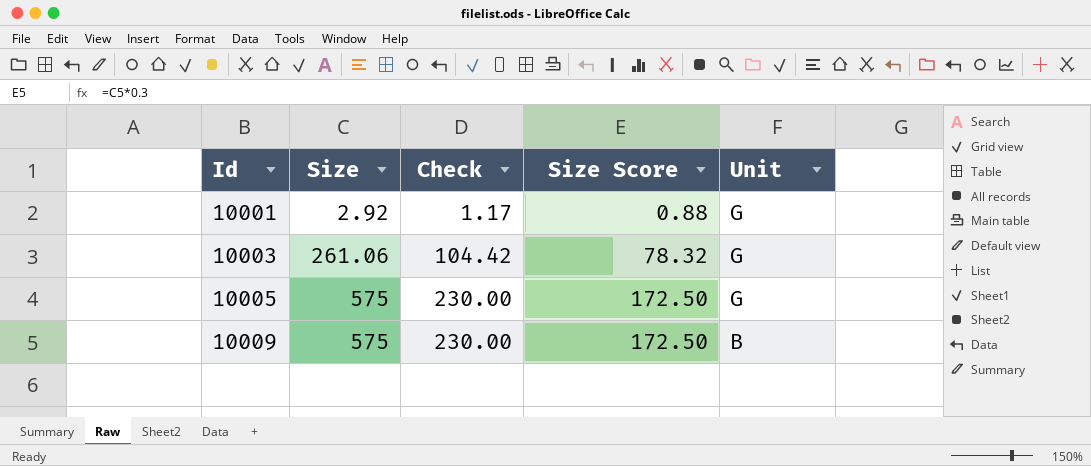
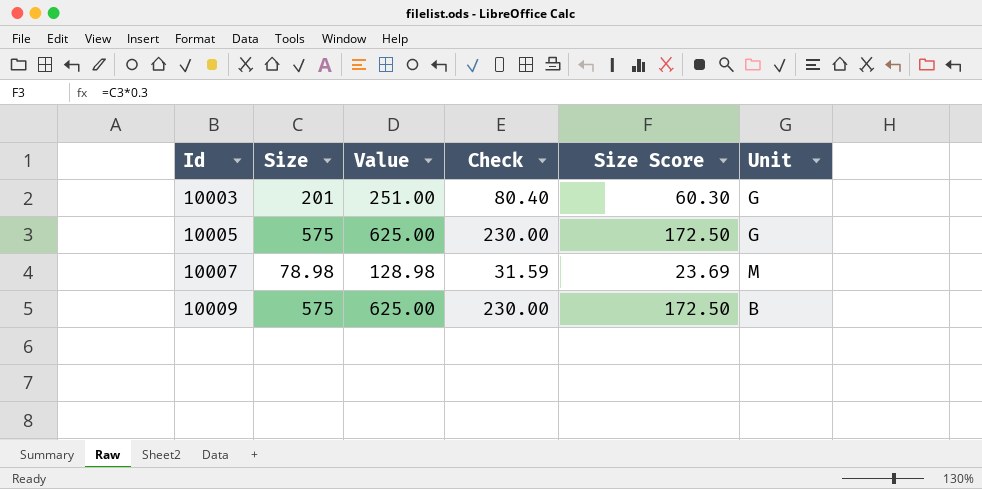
column Value | formula: none -> [Size] + 50
row 10001: 2.92 | 1.17 | 0.88 | G -> none
10003 | Size: 261.06 -> 201
10003 | Check: 104.42 -> 80.40
10003 | Size Score: 78.32 -> 60.30
row 10007: none -> 78.98 | 128.98 | 31.59 | 23.69 | M

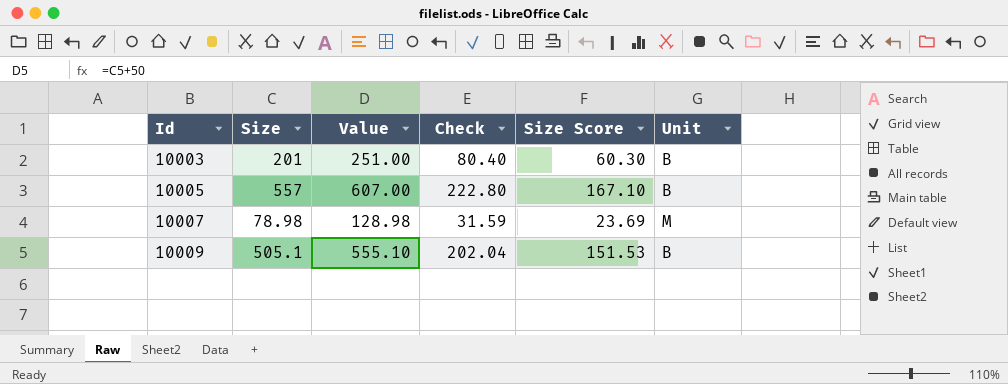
10003 | Unit: G -> B
10005 | Size: 575 -> 557
10005 | Value: 625.00 -> 607.00
10005 | Check: 230.00 -> 222.80
10005 | Size Score: 172.50 -> 167.10
10005 | Unit: G -> B
10009 | Size: 575 -> 505.1
10009 | Value: 625.00 -> 555.10
10009 | Check: 230.00 -> 202.04
10009 | Size Score: 172.50 -> 151.53

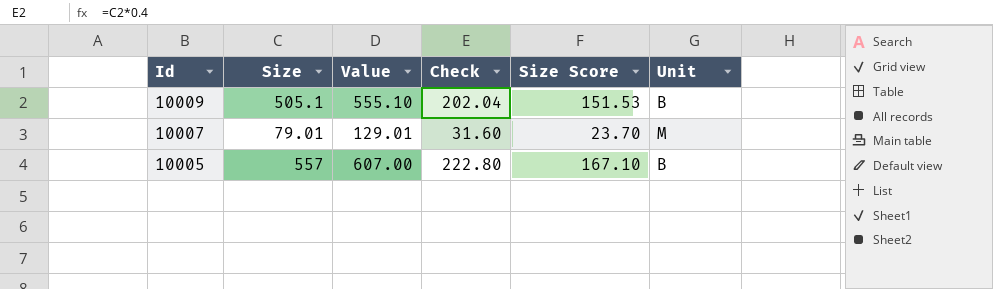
row order: Id ascending -> Id descending
row 10003: 201 | 251.00 | 80.40 | 60.30 | B -> none
10007 | Size: 78.98 -> 79.01
10007 | Value: 128.98 -> 129.01
10007 | Check: 31.59 -> 31.60
10007 | Size Score: 23.69 -> 23.70

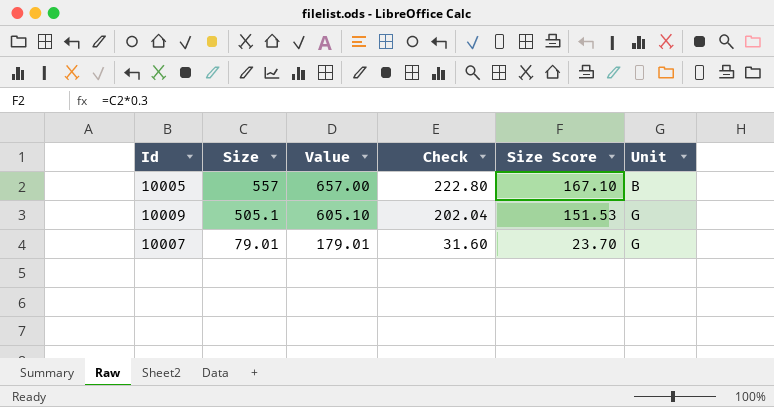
row order: Id descending -> Size descending
column Value | formula: [Size] + 50 -> [Size] + 100
10009 | Unit: B -> G
10007 | Unit: M -> G

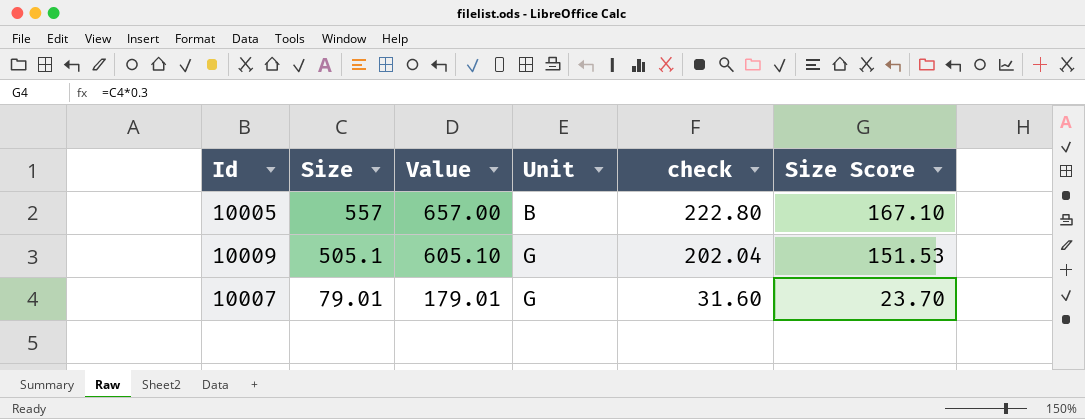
column Unit | position: 6 -> 4
column name: Check -> check

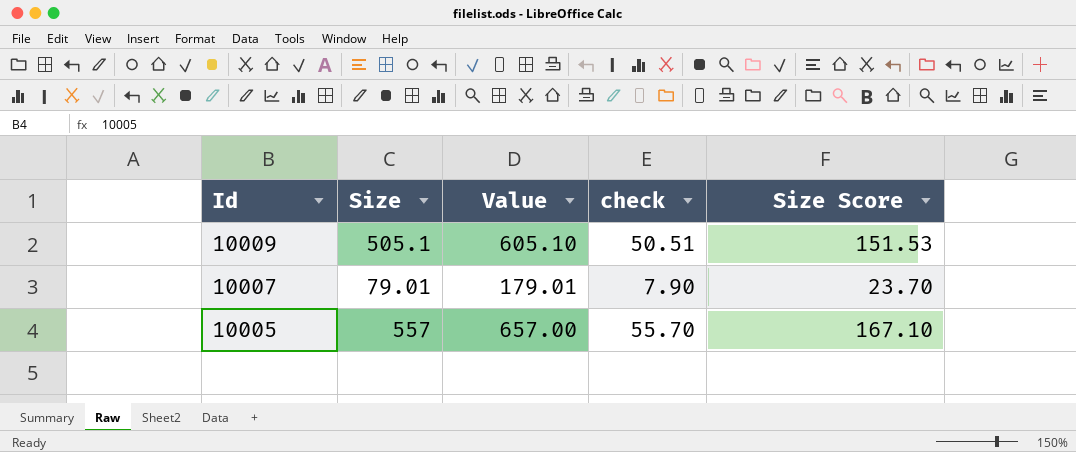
row order: Size descending -> Id descending
column Unit | position: 4 -> none
column check | formula: [Size] * 0.4 -> [Size] * 0.1

